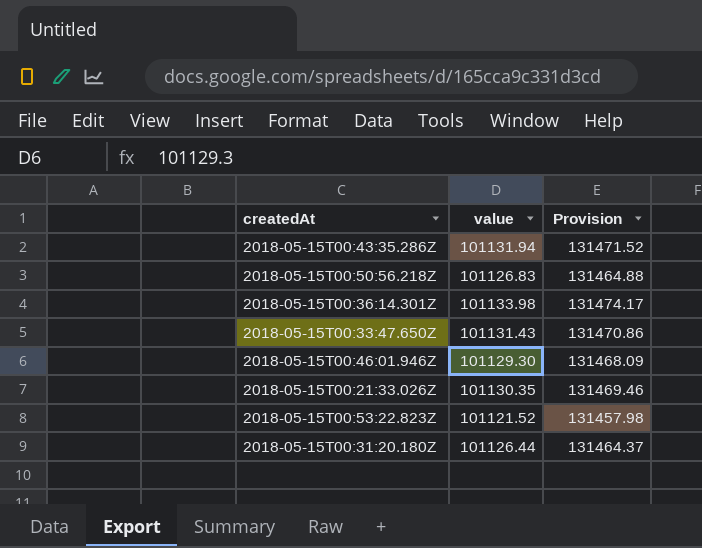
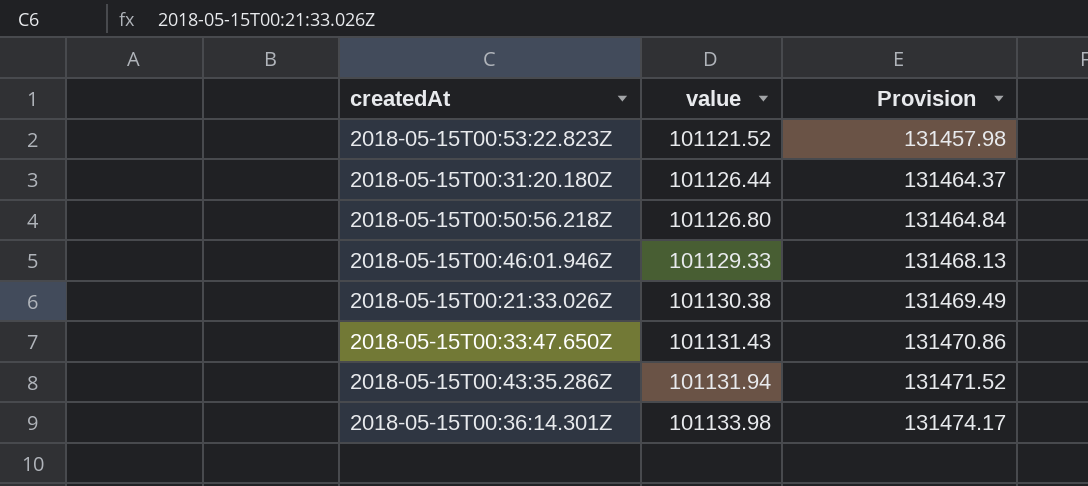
row order: none -> value ascending
2018-05-15T00:50:56.218Z | value: 101126.83 -> 101126.80
2018-05-15T00:50:56.218Z | Provision: 131464.88 -> 131464.84
2018-05-15T00:46:01.946Z | value: 101129.30 -> 101129.33
2018-05-15T00:46:01.946Z | Provision: 131468.09 -> 131468.13
2018-05-15T00:21:33.026Z | value: 101130.35 -> 101130.38
2018-05-15T00:21:33.026Z | Provision: 131469.46 -> 131469.49

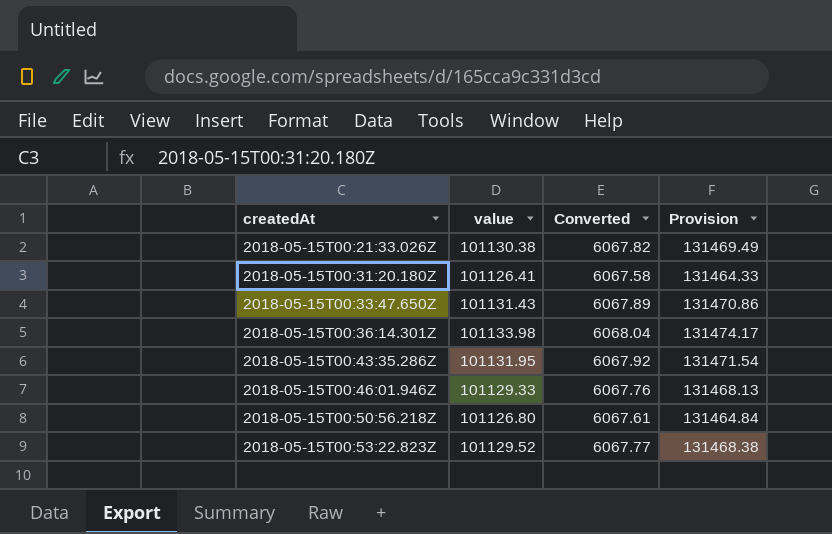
row order: value ascending -> createdAt ascending
column Converted | formula: none -> [value] * 0.06
2018-05-15T00:31:20.180Z | value: 101126.44 -> 101126.41
2018-05-15T00:31:20.180Z | Provision: 131464.37 -> 131464.33
2018-05-15T00:43:35.286Z | value: 101131.94 -> 101131.95
2018-05-15T00:43:35.286Z | Provision: 131471.52 -> 131471.54
2018-05-15T00:53:22.823Z | value: 101121.52 -> 101129.52
2018-05-15T00:53:22.823Z | Provision: 131457.98 -> 131468.38

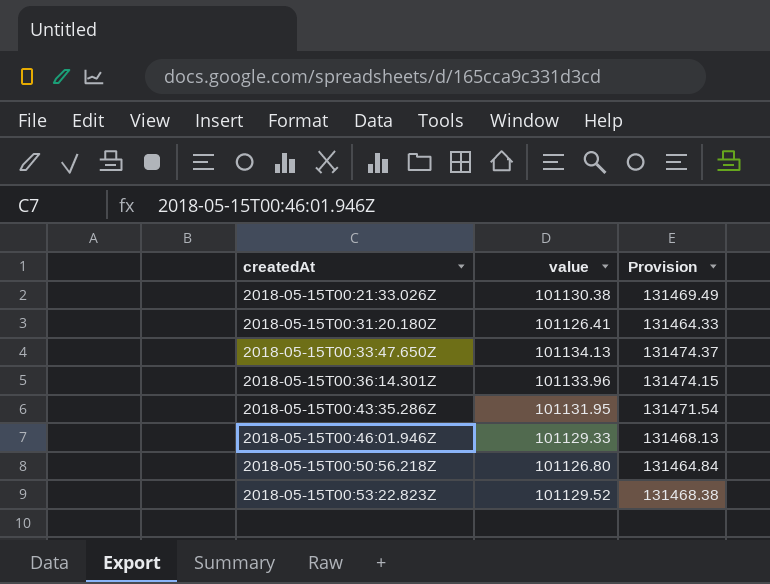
column Converted | formula: [value] * 0.06 -> none
2018-05-15T00:33:47.650Z | value: 101131.43 -> 101134.13
2018-05-15T00:33:47.650Z | Provision: 131470.86 -> 131474.37
2018-05-15T00:36:14.301Z | value: 101133.98 -> 101133.96
2018-05-15T00:36:14.301Z | Provision: 131474.17 -> 131474.15

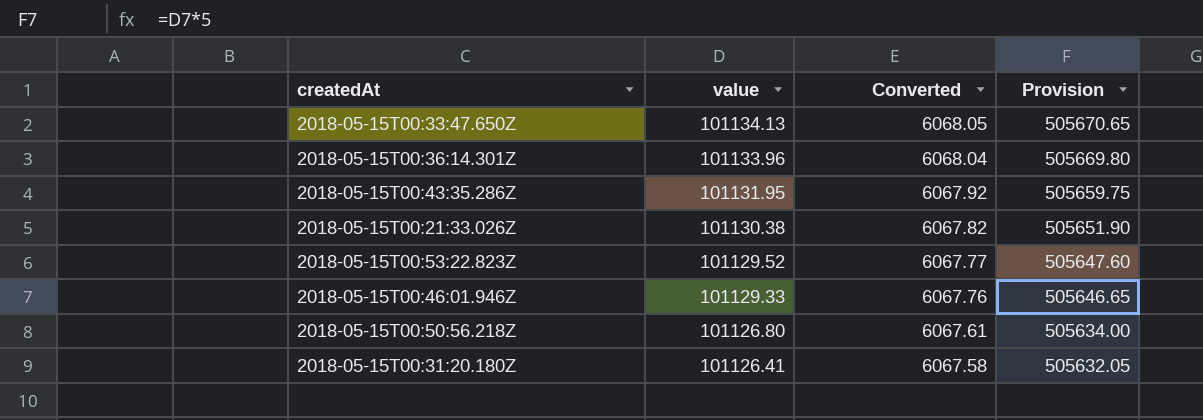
row order: createdAt ascending -> value descending
column Converted | formula: none -> [value] * 0.06
column Provision | formula: [value] * 1.3 -> [value] * 5

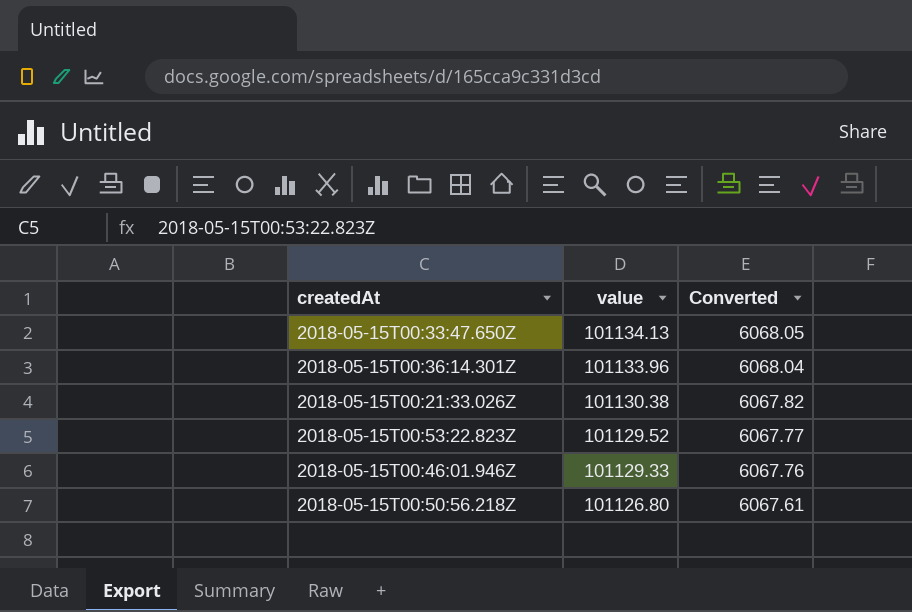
column Provision | formula: [value] * 5 -> none
row 2018-05-15T00:43:35.286Z: 101131.95 | 6067.92 | 505659.75 -> none
row 2018-05-15T00:31:20.180Z: 101126.41 | 6067.58 | 505632.05 -> none

